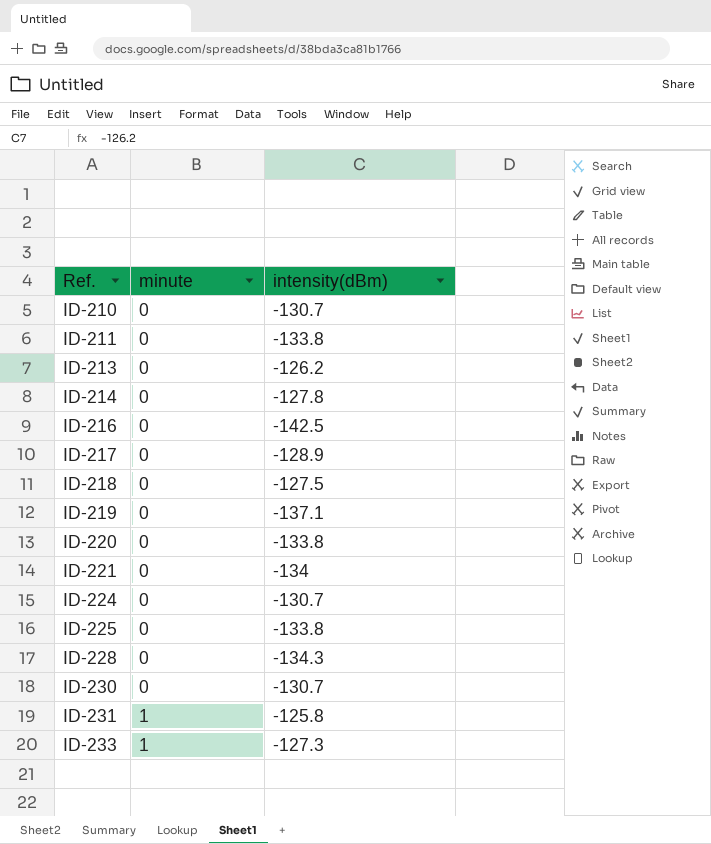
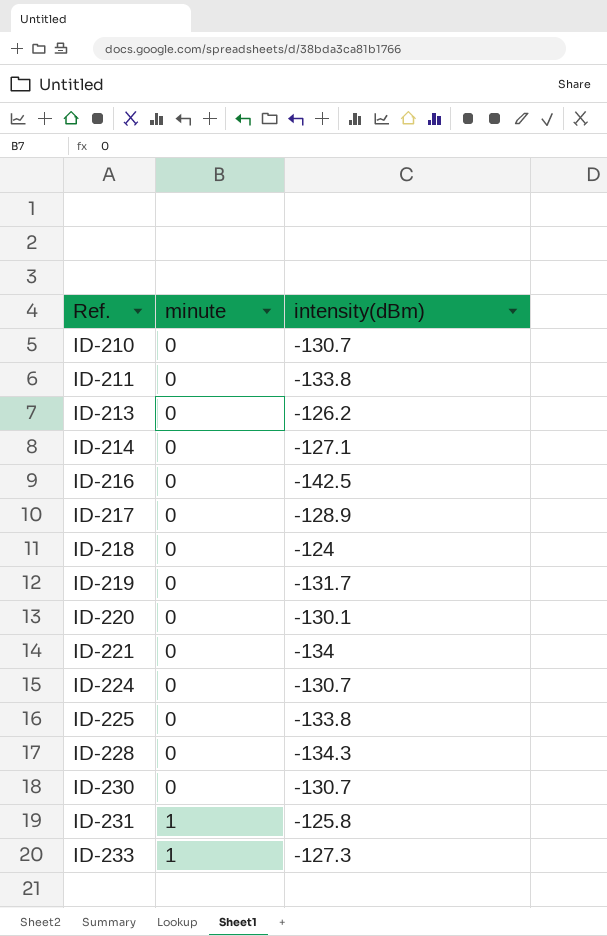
ID-214 | intensity(dBm): -127.8 -> -127.1
ID-218 | intensity(dBm): -127.5 -> -124
ID-219 | intensity(dBm): -137.1 -> -131.7
ID-220 | intensity(dBm): -133.8 -> -130.1

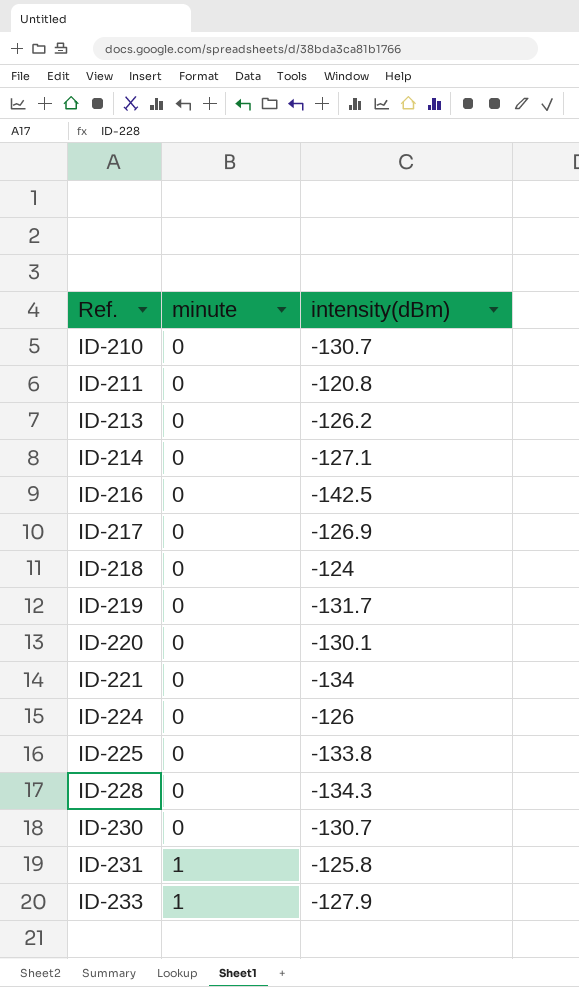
ID-211 | intensity(dBm): -133.8 -> -120.8
ID-217 | intensity(dBm): -128.9 -> -126.9
ID-224 | intensity(dBm): -130.7 -> -126
ID-233 | intensity(dBm): -127.3 -> -127.9

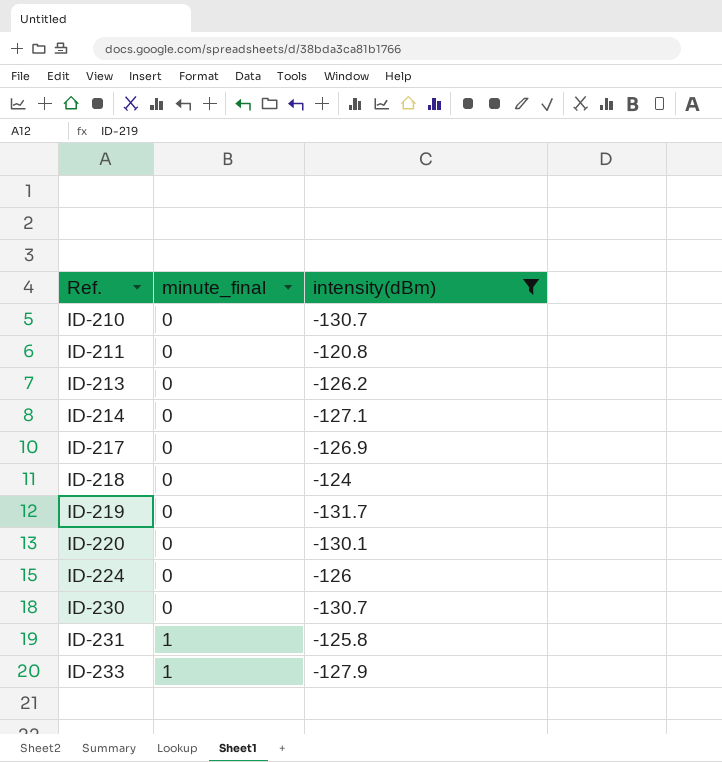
filter: none -> intensity(dBm) >= -131.7
column name: minute -> minute_final

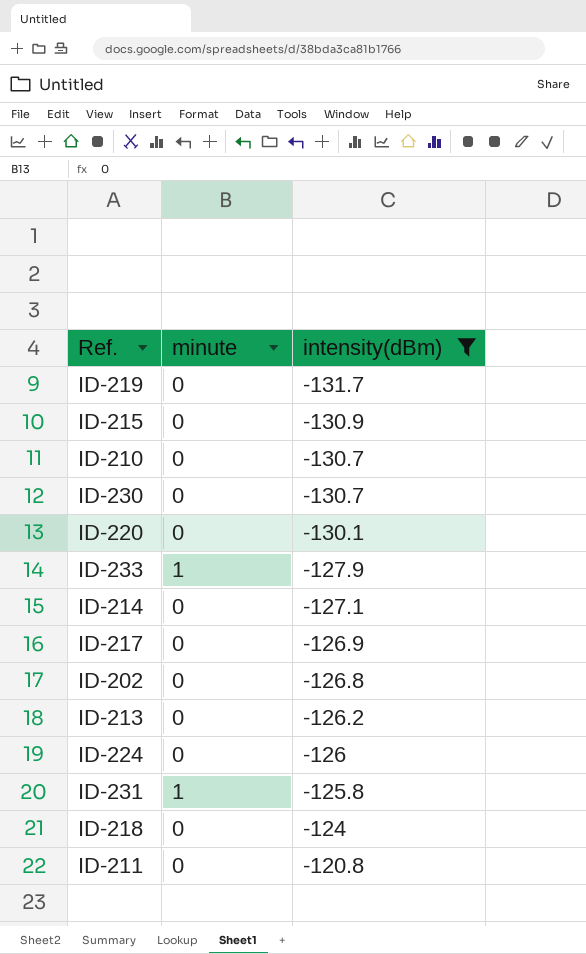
row order: Ref. ascending -> intensity(dBm) ascending
column name: minute_final -> minute
row ID-215: none -> 0 | -130.9
row ID-202: none -> 0 | -126.8

